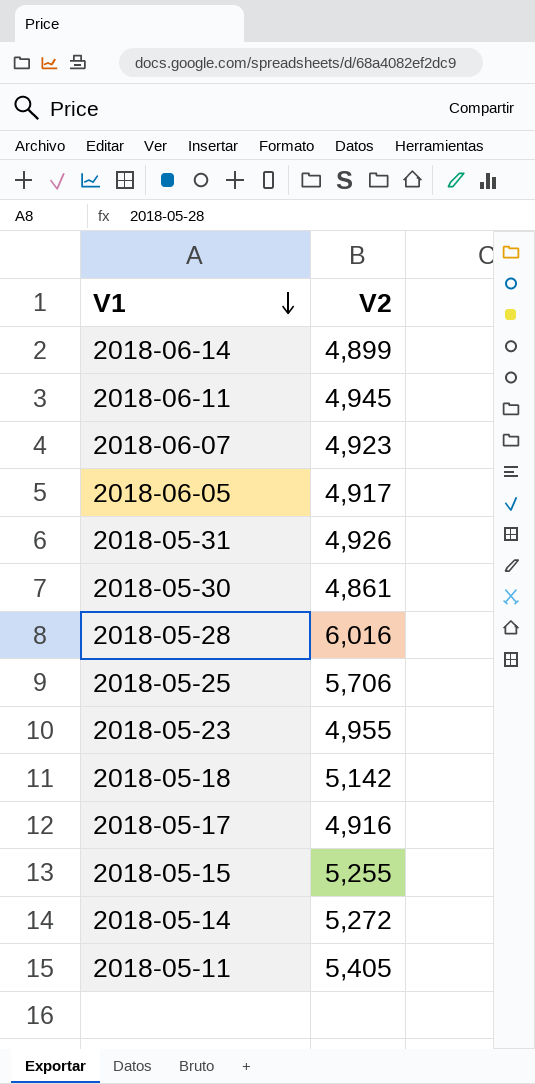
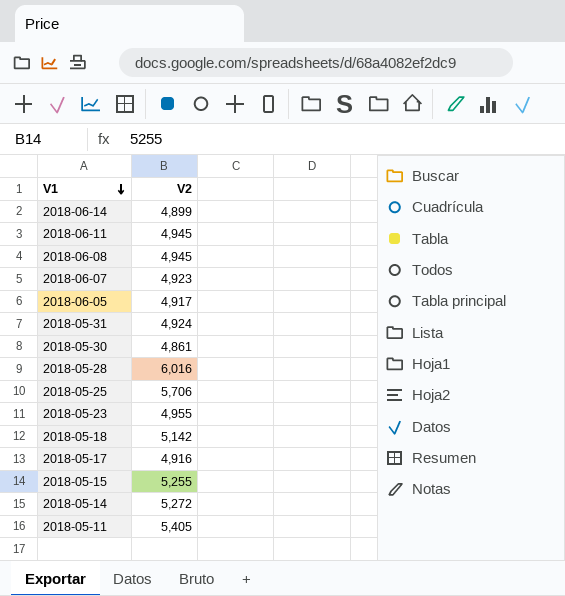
row 2018-06-08: none -> 4,945
2018-05-31 | V2: 4,926 -> 4,924

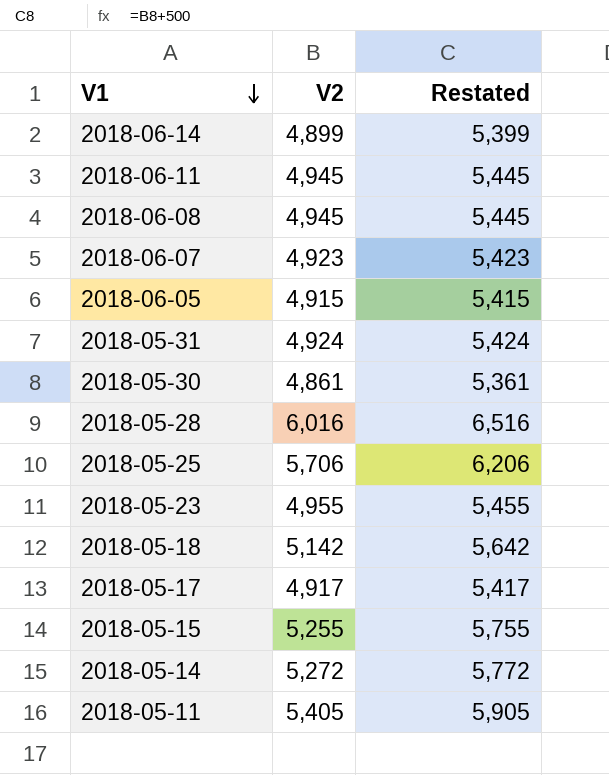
column Restated | formula: none -> [V2] + 500
2018-06-05 | V2: 4,917 -> 4,915
2018-05-17 | V2: 4,916 -> 4,917

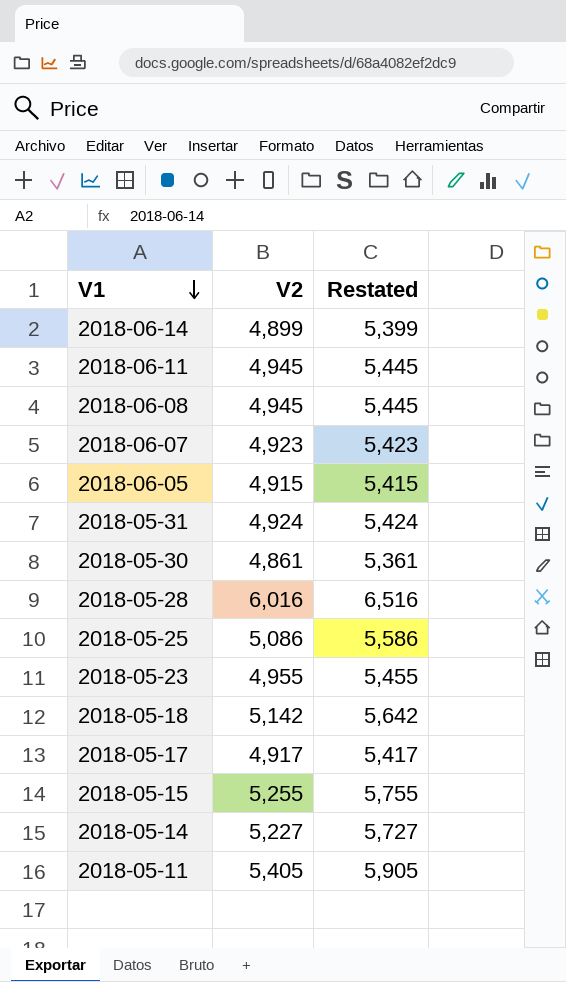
2018-05-25 | V2: 5,706 -> 5,086
2018-05-25 | Restated: 6,206 -> 5,586
2018-05-14 | V2: 5,272 -> 5,227
2018-05-14 | Restated: 5,772 -> 5,727

